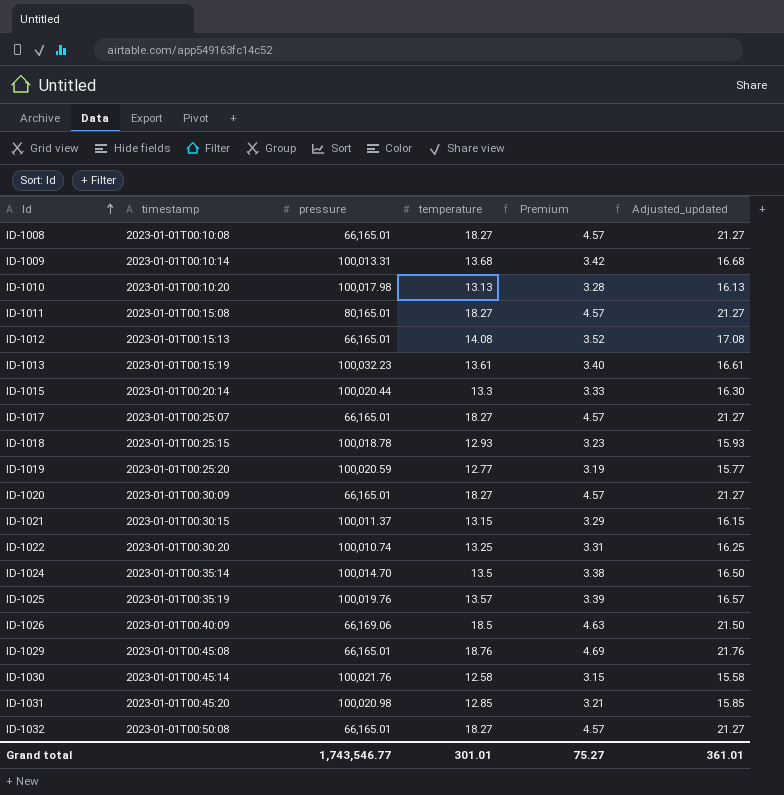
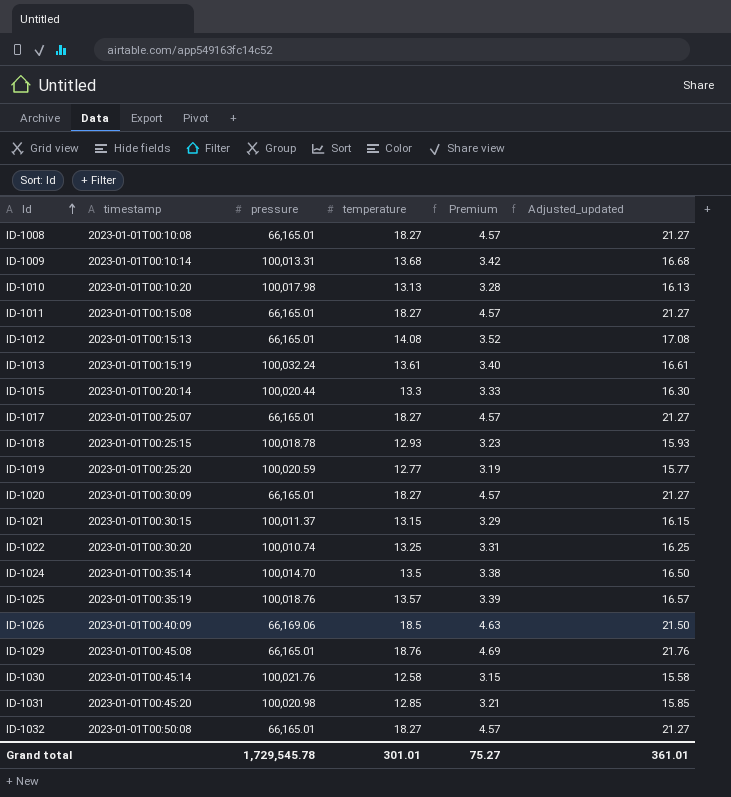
ID-1011 | pressure: 80,165.01 -> 66,165.01
ID-1013 | pressure: 100,032.23 -> 100,032.24
ID-1025 | pressure: 100,019.76 -> 100,018.76
Grand total | pressure: 1,743,546.77 -> 1,729,545.78

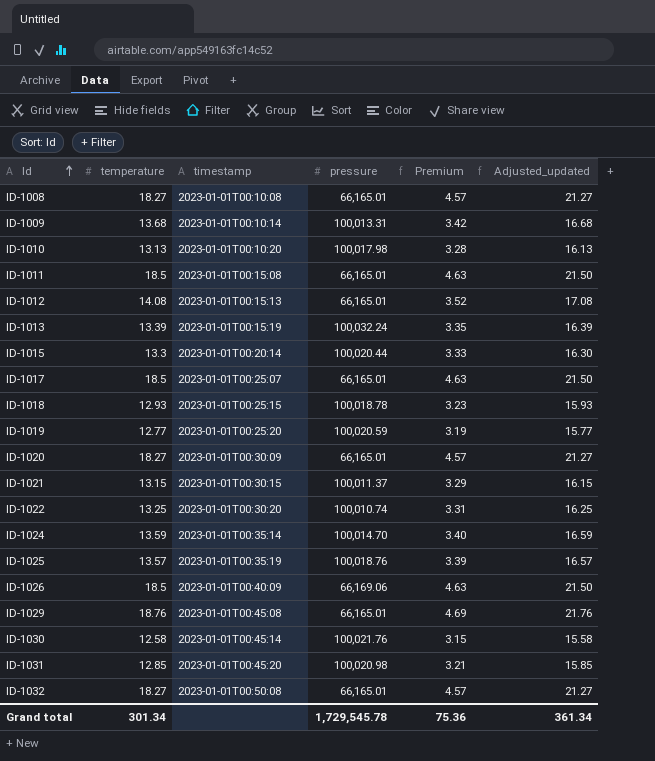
column temperature | position: 4 -> 2
ID-1011 | temperature: 18.27 -> 18.5
ID-1011 | Premium: 4.57 -> 4.63
ID-1011 | Adjusted_updated: 21.27 -> 21.50
ID-1013 | temperature: 13.61 -> 13.39
ID-1013 | Premium: 3.40 -> 3.35
ID-1013 | Adjusted_updated: 16.61 -> 16.39
ID-1017 | temperature: 18.27 -> 18.5
ID-1017 | Premium: 4.57 -> 4.63
ID-1017 | Adjusted_updated: 21.27 -> 21.50
ID-1024 | temperature: 13.5 -> 13.59
ID-1024 | Premium: 3.38 -> 3.40
ID-1024 | Adjusted_updated: 16.50 -> 16.59
Grand total | temperature: 301.01 -> 301.34
Grand total | Premium: 75.27 -> 75.36
Grand total | Adjusted_updated: 361.01 -> 361.34

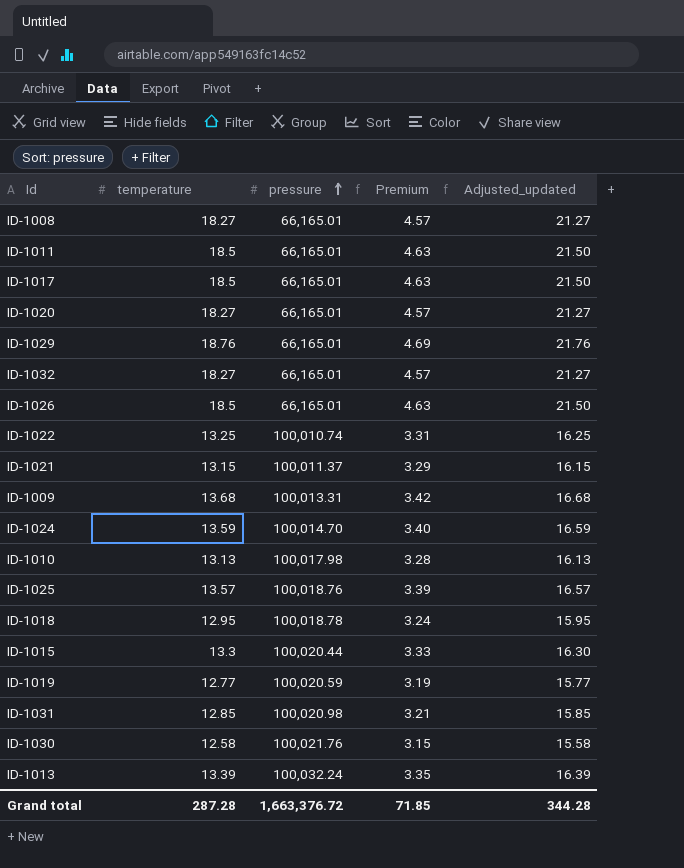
row order: Id ascending -> pressure ascending
column timestamp | position: 3 -> none
row ID-1012: 14.08 | 2023-01-01T00:15:13 | 66,165.01 | 3.52 | 17.08 -> none
ID-1026 | pressure: 66,169.06 -> 66,165.01
ID-1018 | temperature: 12.93 -> 12.95
ID-1018 | Premium: 3.23 -> 3.24
ID-1018 | Adjusted_updated: 15.93 -> 15.95
Grand total | temperature: 301.34 -> 287.28
Grand total | pressure: 1,729,545.78 -> 1,663,376.72
Grand total | Premium: 75.36 -> 71.85
Grand total | Adjusted_updated: 361.34 -> 344.28

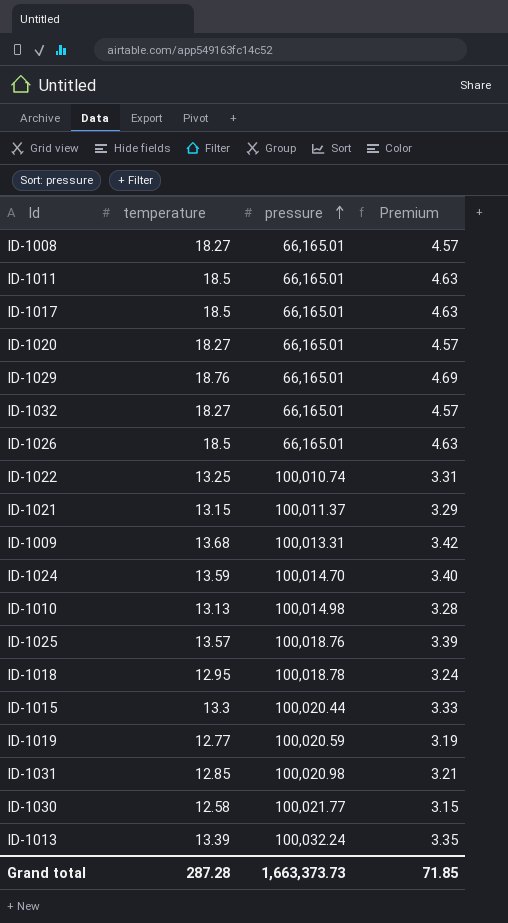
column Adjusted_updated | formula: [temperature] + 3 -> none
ID-1010 | pressure: 100,017.98 -> 100,014.98
ID-1030 | pressure: 100,021.76 -> 100,021.77
Grand total | pressure: 1,663,376.72 -> 1,663,373.73

